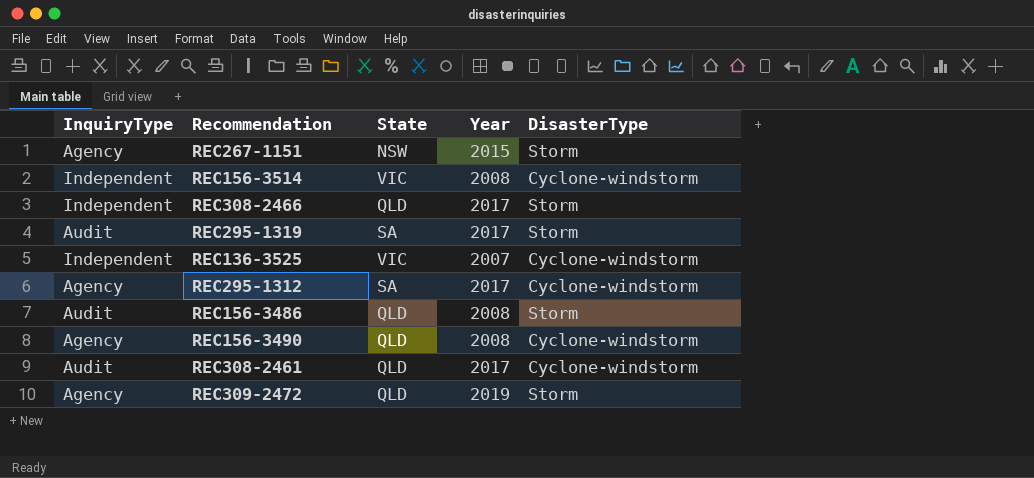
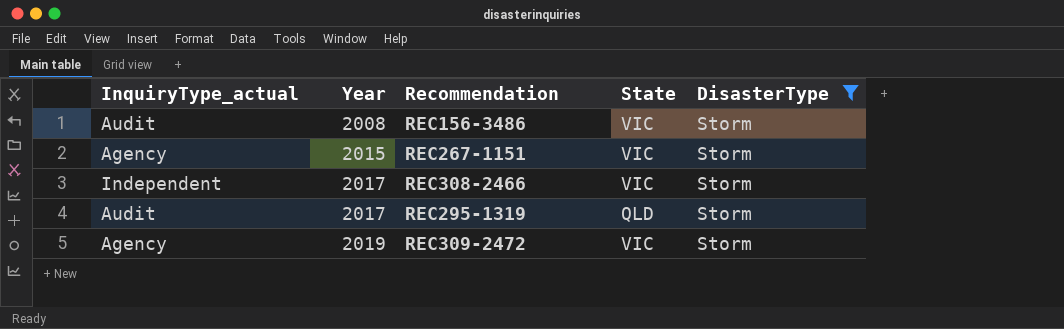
filter: none -> DisasterType = Storm
row order: none -> Year ascending
column name: InquiryType -> InquiryType_actual
column Year | position: 4 -> 2
REC156-3486 | State: QLD -> VIC
REC267-1151 | State: NSW -> VIC
REC308-2466 | State: QLD -> VIC
REC295-1319 | State: SA -> QLD
REC309-2472 | State: QLD -> VIC

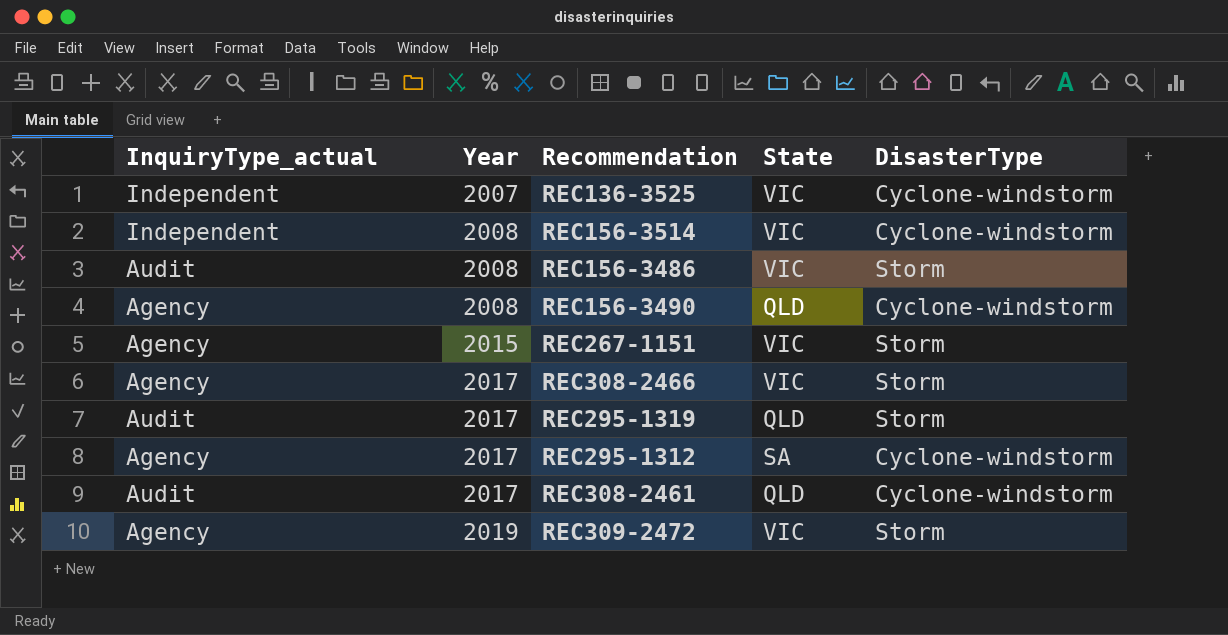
filter: DisasterType = Storm -> none
REC308-2466 | InquiryType_actual: Independent -> Agency

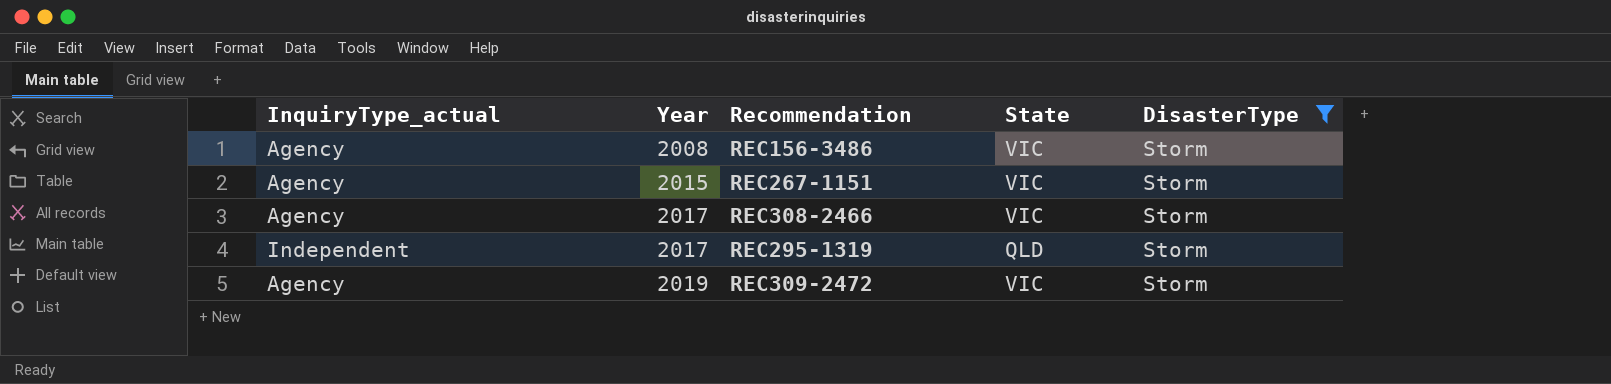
filter: none -> DisasterType = Storm
REC156-3486 | InquiryType_actual: Audit -> Agency
REC295-1319 | InquiryType_actual: Audit -> Independent

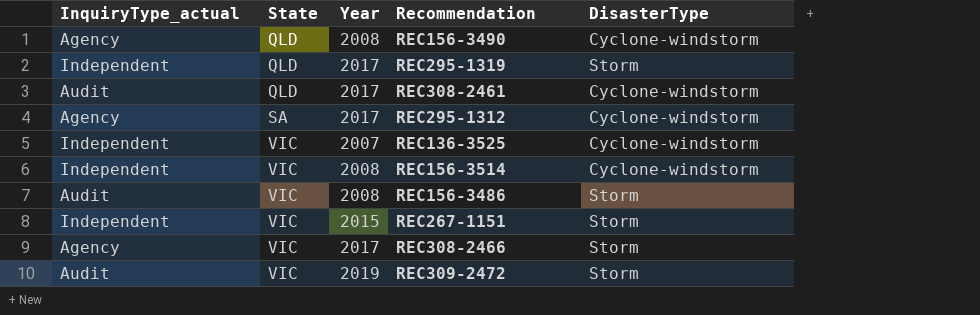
filter: DisasterType = Storm -> none
row order: Year ascending -> State ascending
column State | position: 4 -> 2
REC156-3486 | InquiryType_actual: Agency -> Audit
REC267-1151 | InquiryType_actual: Agency -> Independent
REC309-2472 | InquiryType_actual: Agency -> Audit

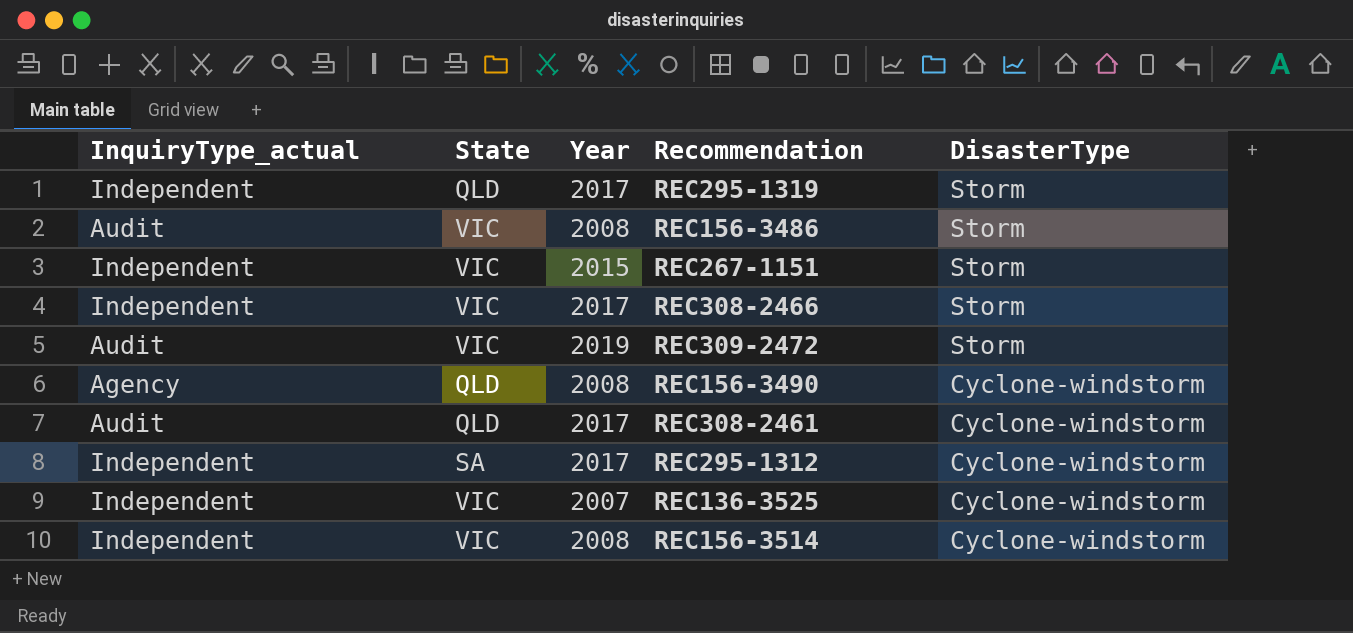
row order: State ascending -> DisasterType descending
REC308-2466 | InquiryType_actual: Agency -> Independent
REC295-1312 | InquiryType_actual: Agency -> Independent

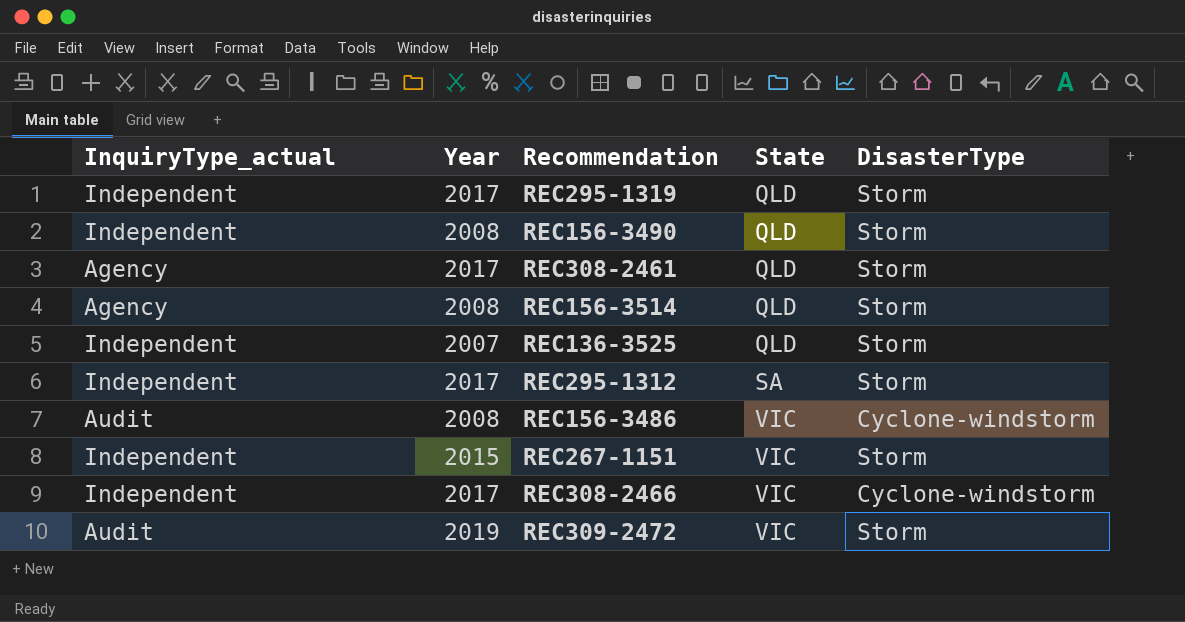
row order: DisasterType descending -> State ascending
column State | position: 2 -> 4
REC156-3490 | InquiryType_actual: Agency -> Independent
REC156-3490 | DisasterType: Cyclone-windstorm -> Storm
REC308-2461 | InquiryType_actual: Audit -> Agency
REC308-2461 | DisasterType: Cyclone-windstorm -> Storm
REC156-3514 | InquiryType_actual: Independent -> Agency
REC156-3514 | State: VIC -> QLD
REC156-3514 | DisasterType: Cyclone-windstorm -> Storm
REC136-3525 | State: VIC -> QLD
REC136-3525 | DisasterType: Cyclone-windstorm -> Storm
REC295-1312 | DisasterType: Cyclone-windstorm -> Storm
REC156-3486 | DisasterType: Storm -> Cyclone-windstorm
REC308-2466 | DisasterType: Storm -> Cyclone-windstorm

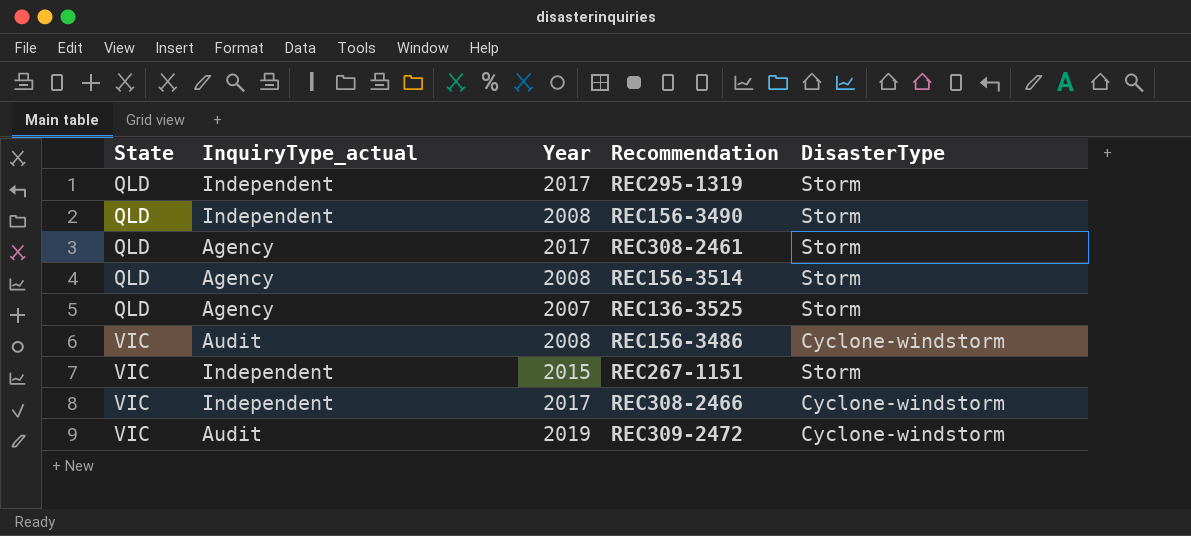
column State | position: 4 -> 1
row REC295-1312: Independent | 2017 | SA | Storm -> none
REC136-3525 | InquiryType_actual: Independent -> Agency
REC309-2472 | DisasterType: Storm -> Cyclone-windstorm

